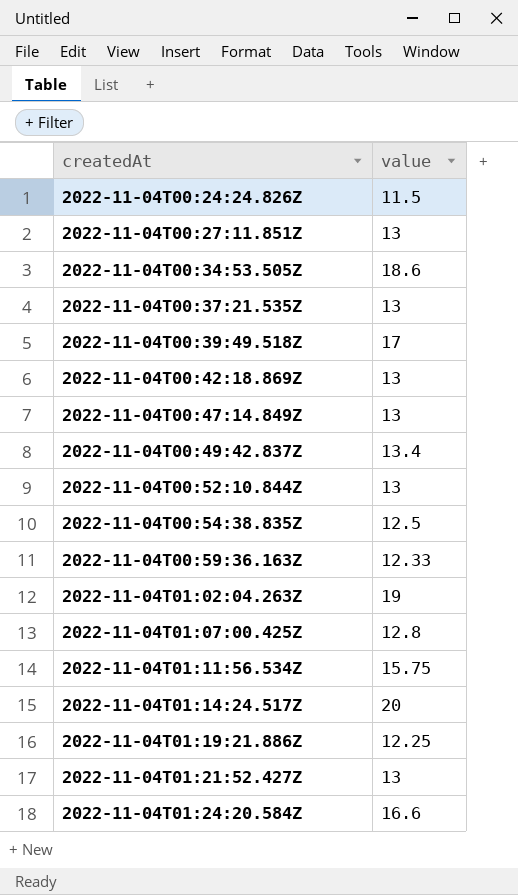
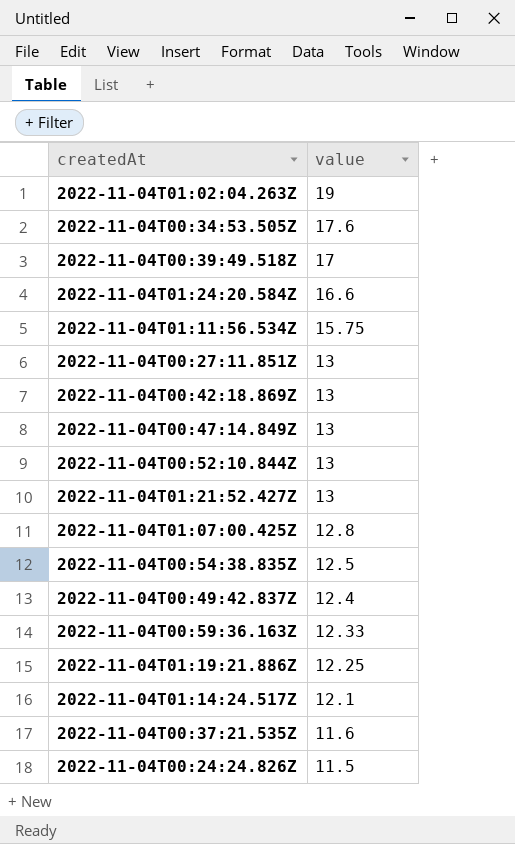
row order: createdAt ascending -> value descending
2022-11-04T00:34:53.505Z | value: 18.6 -> 17.6
2022-11-04T00:49:42.837Z | value: 13.4 -> 12.4
2022-11-04T01:14:24.517Z | value: 20 -> 12.1
2022-11-04T00:37:21.535Z | value: 13 -> 11.6

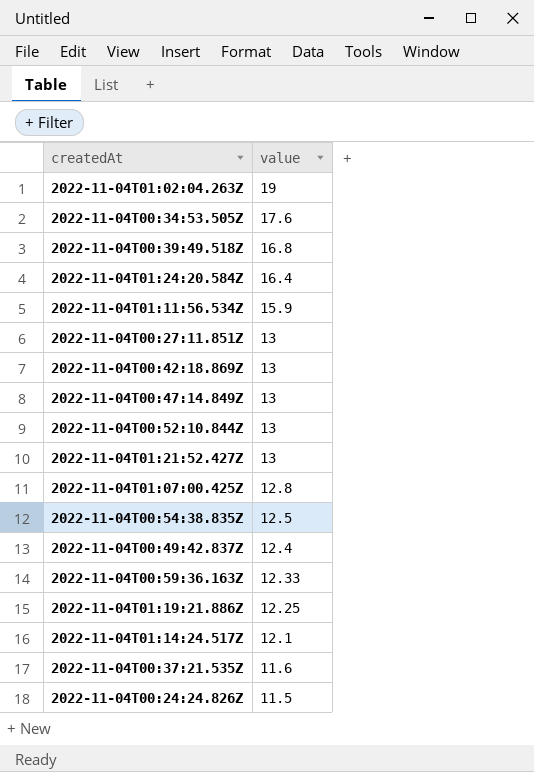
2022-11-04T00:39:49.518Z | value: 17 -> 16.8
2022-11-04T01:24:20.584Z | value: 16.6 -> 16.4
2022-11-04T01:11:56.534Z | value: 15.75 -> 15.9

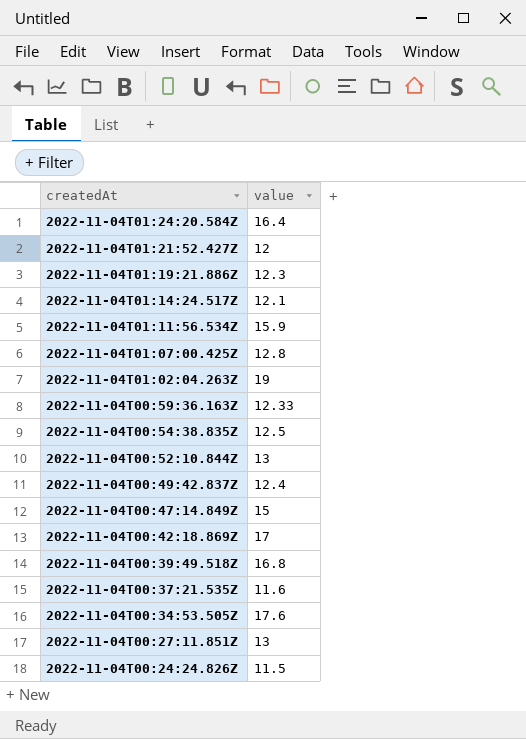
row order: value descending -> createdAt descending
2022-11-04T01:21:52.427Z | value: 13 -> 12
2022-11-04T01:19:21.886Z | value: 12.25 -> 12.3
2022-11-04T00:47:14.849Z | value: 13 -> 15
2022-11-04T00:42:18.869Z | value: 13 -> 17

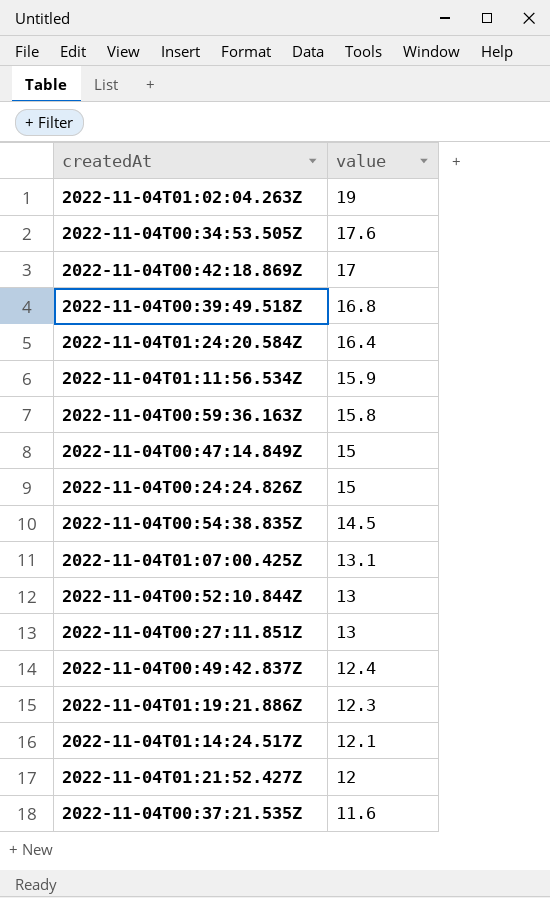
row order: createdAt descending -> value descending
2022-11-04T00:59:36.163Z | value: 12.33 -> 15.8
2022-11-04T00:24:24.826Z | value: 11.5 -> 15
2022-11-04T00:54:38.835Z | value: 12.5 -> 14.5
2022-11-04T01:07:00.425Z | value: 12.8 -> 13.1

